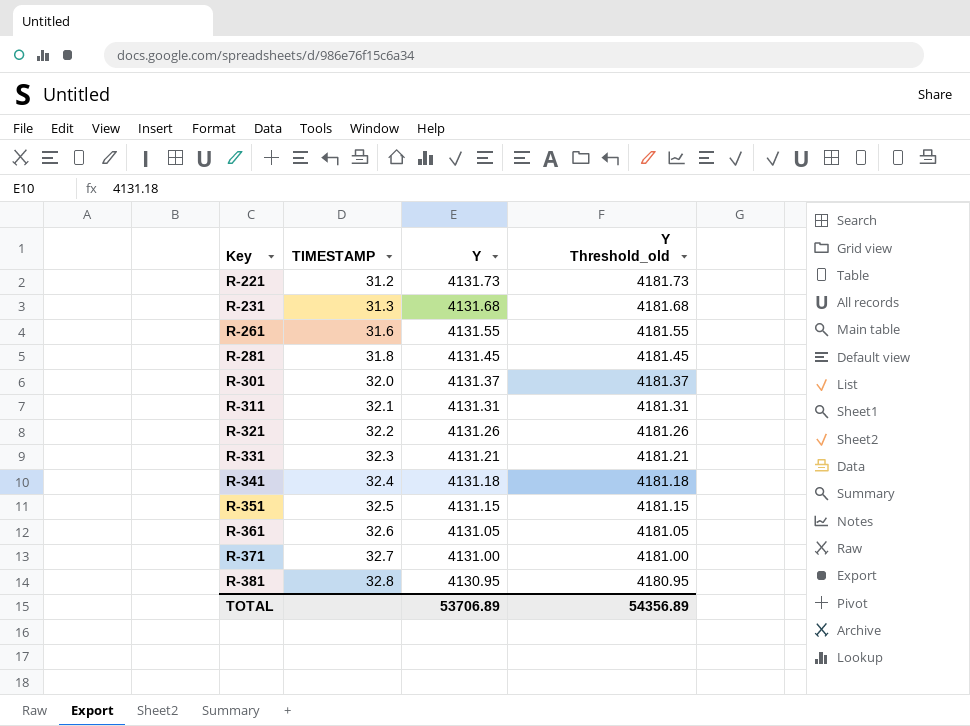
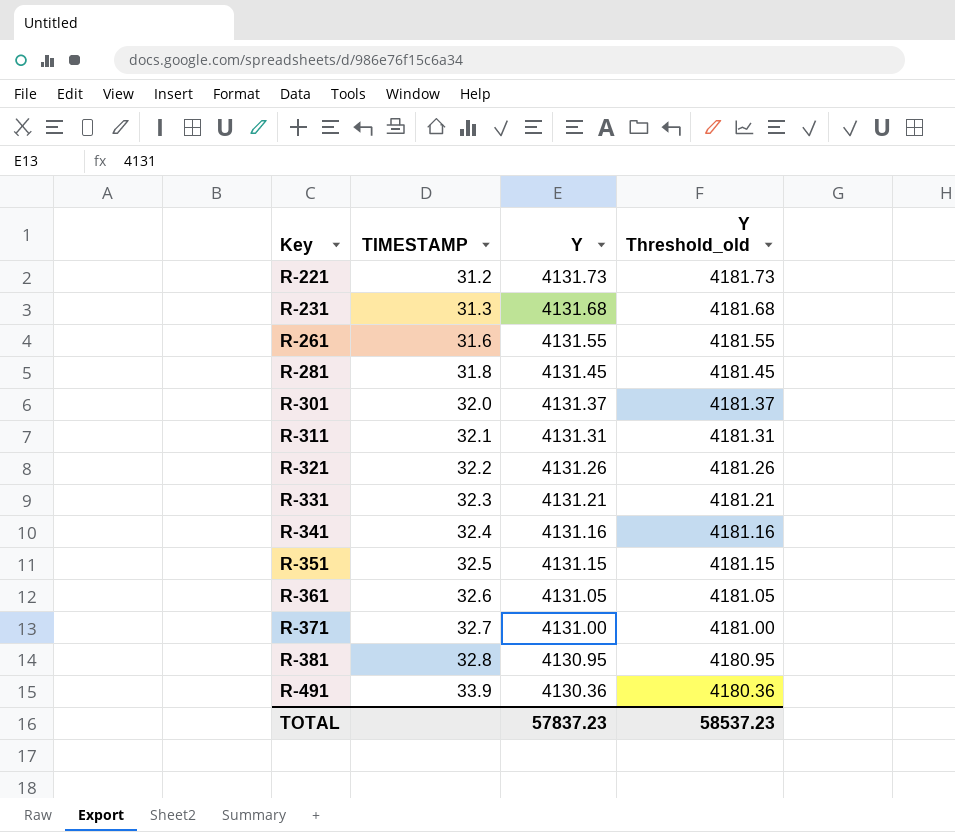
R-341 | Y: 4131.18 -> 4131.16
R-341 | Y Threshold_old: 4181.18 -> 4181.16
row R-491: none -> 33.9 | 4130.36 | 4180.36
TOTAL | Y: 53706.89 -> 57837.23
TOTAL | Y Threshold_old: 54356.89 -> 58537.23

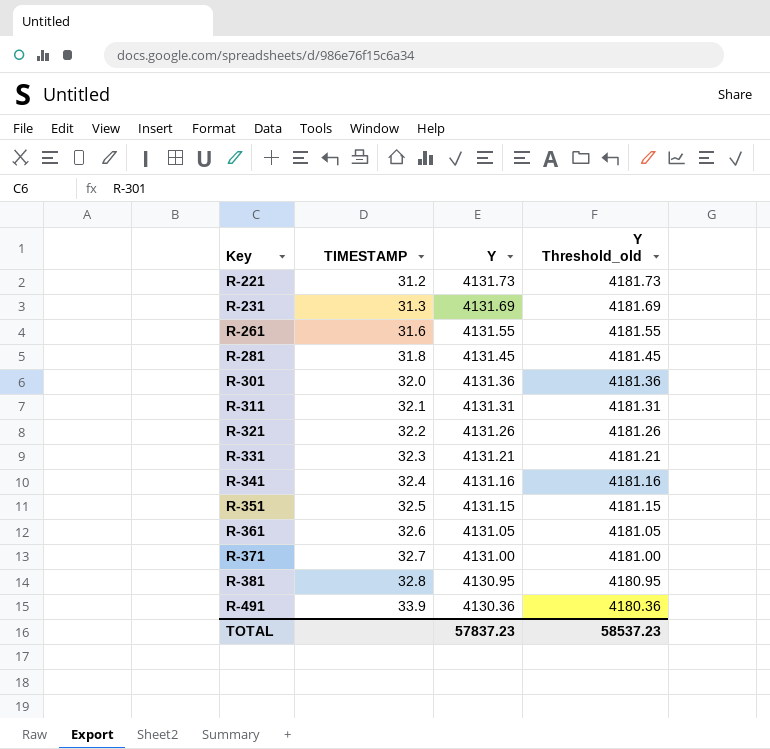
R-231 | Y: 4131.68 -> 4131.69
R-231 | Y Threshold_old: 4181.68 -> 4181.69
R-301 | Y: 4131.37 -> 4131.36
R-301 | Y Threshold_old: 4181.37 -> 4181.36

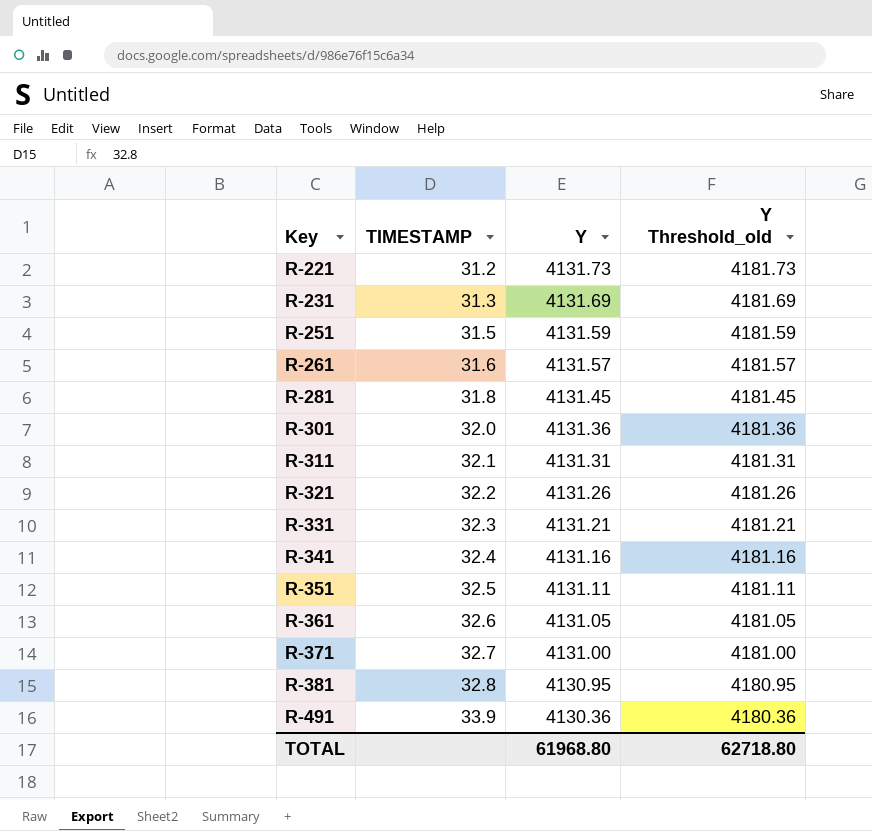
row R-251: none -> 31.5 | 4131.59 | 4181.59
R-261 | Y: 4131.55 -> 4131.57
R-261 | Y Threshold_old: 4181.55 -> 4181.57
R-351 | Y: 4131.15 -> 4131.11
R-351 | Y Threshold_old: 4181.15 -> 4181.11
TOTAL | Y: 57837.23 -> 61968.80
TOTAL | Y Threshold_old: 58537.23 -> 62718.80

